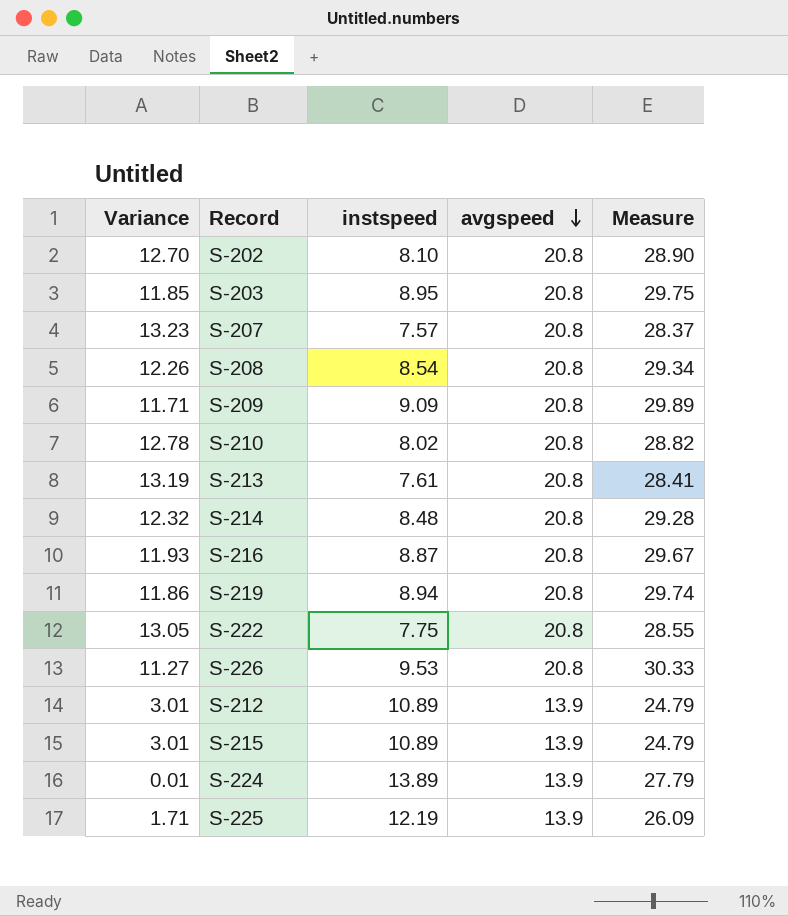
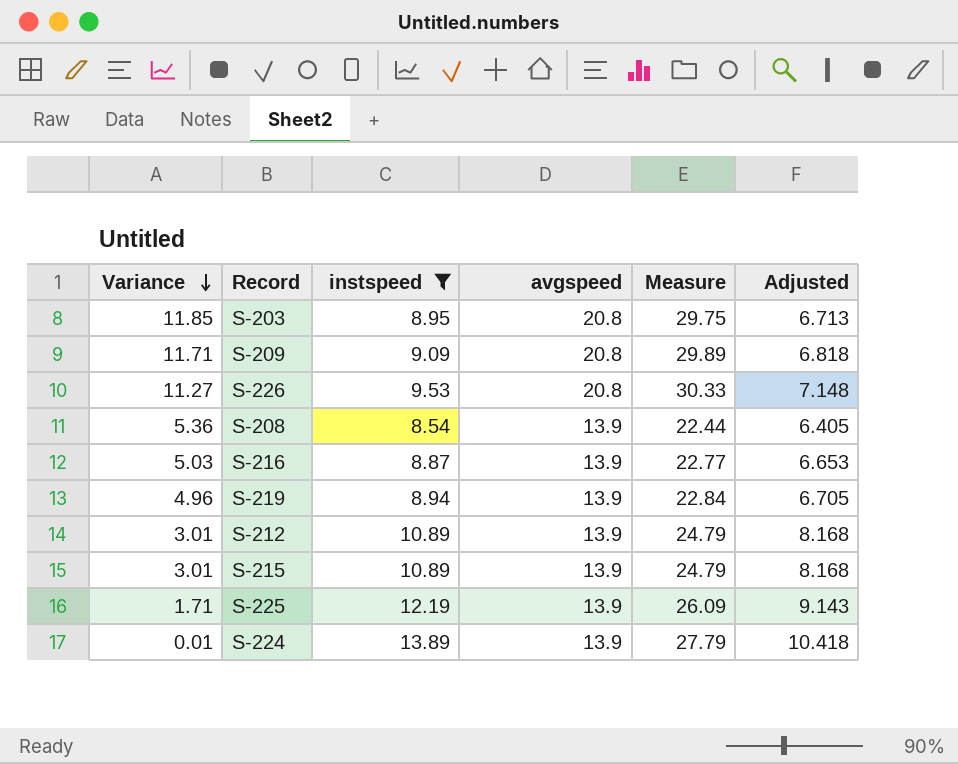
filter: none -> instspeed >= 8.54
row order: avgspeed descending -> Variance descending
column Adjusted | formula: none -> [instspeed] * 0.75
S-208 | Variance: 12.26 -> 5.36
S-208 | avgspeed: 20.8 -> 13.9
S-208 | Measure: 29.34 -> 22.44
S-216 | Variance: 11.93 -> 5.03
S-216 | avgspeed: 20.8 -> 13.9
S-216 | Measure: 29.67 -> 22.77
S-219 | Variance: 11.86 -> 4.96
S-219 | avgspeed: 20.8 -> 13.9
S-219 | Measure: 29.74 -> 22.84

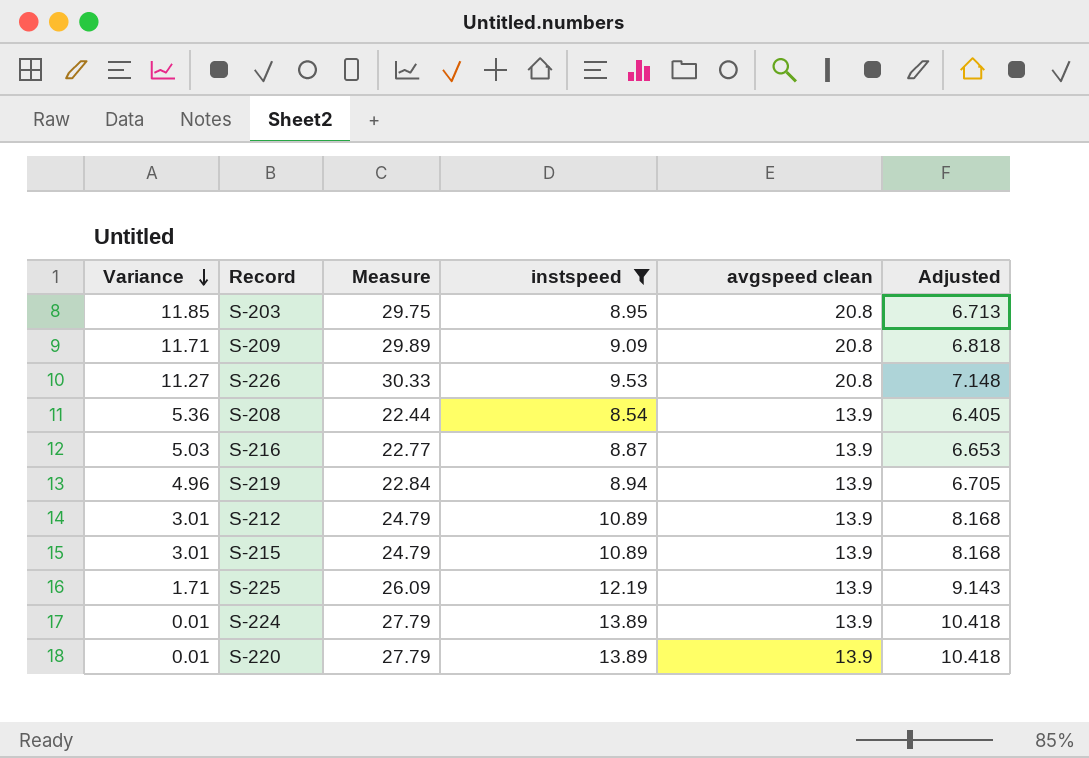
column Measure | position: 5 -> 3
column name: avgspeed -> avgspeed clean
row S-220: none -> 0.01 | 27.79 | 13.89 | 13.9 | 10.418

